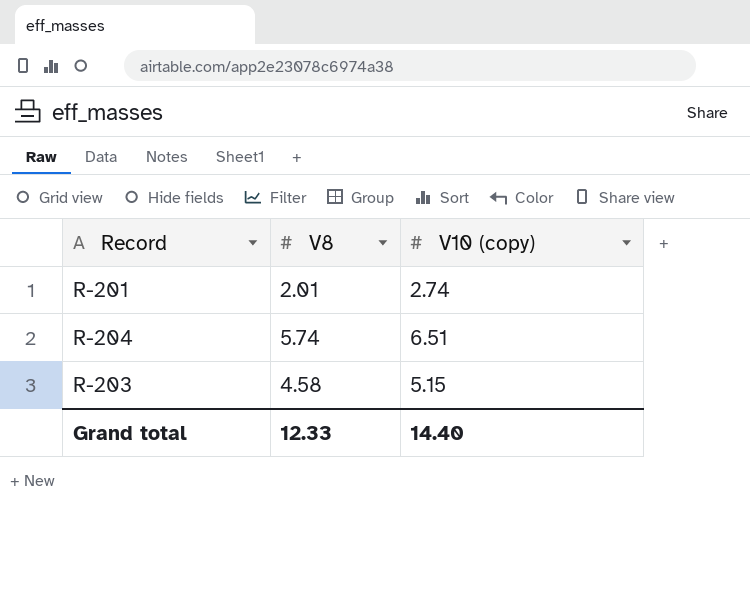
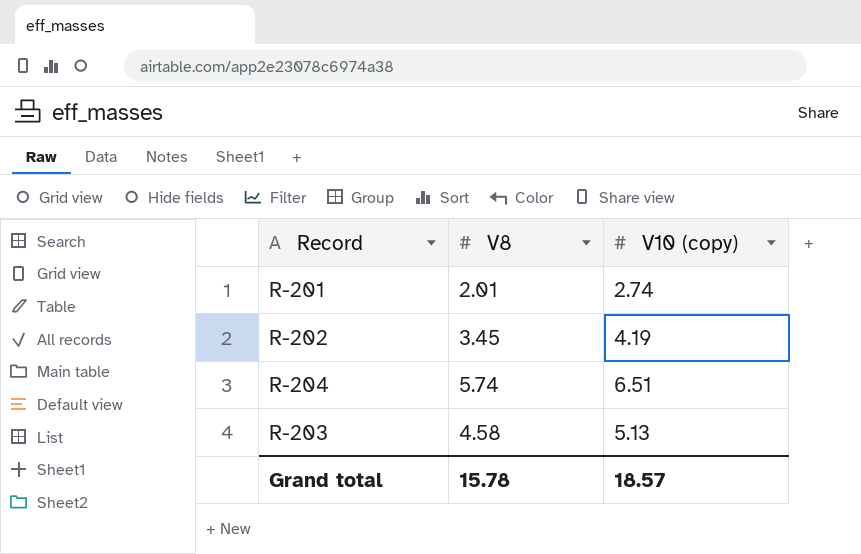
row R-202: none -> 3.45 | 4.19
R-203 | V10 (copy): 5.15 -> 5.13
Grand total | V8: 12.33 -> 15.78
Grand total | V10 (copy): 14.40 -> 18.57

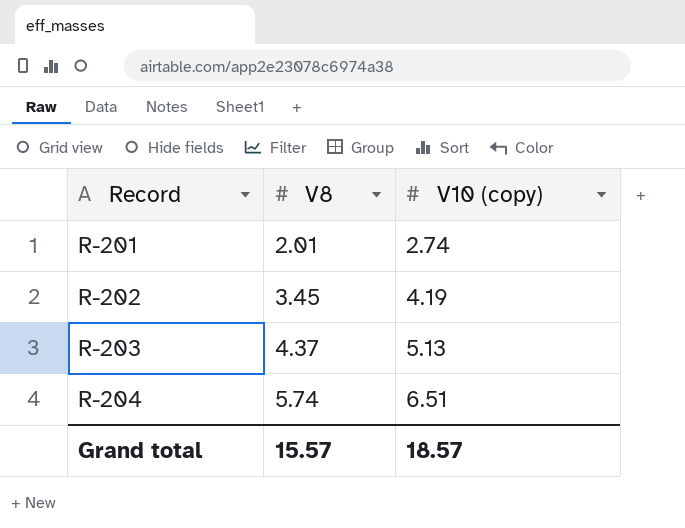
row order: none -> Record ascending
R-203 | V8: 4.58 -> 4.37
Grand total | V8: 15.78 -> 15.57

